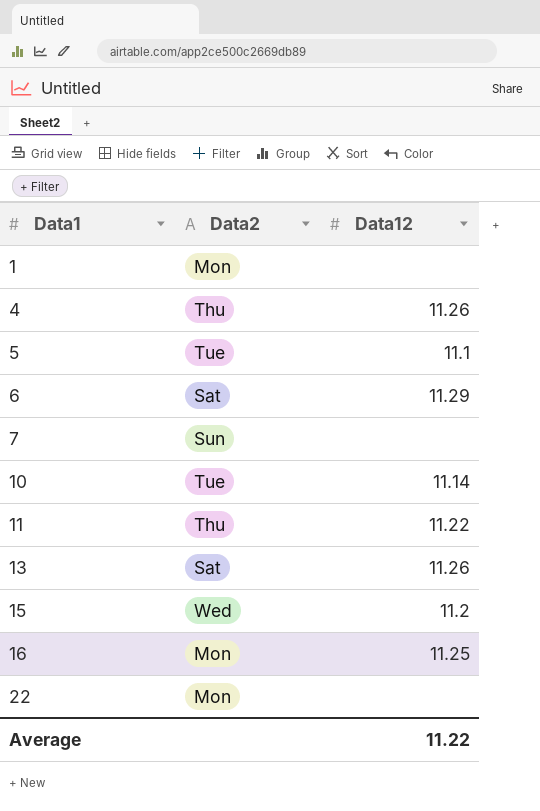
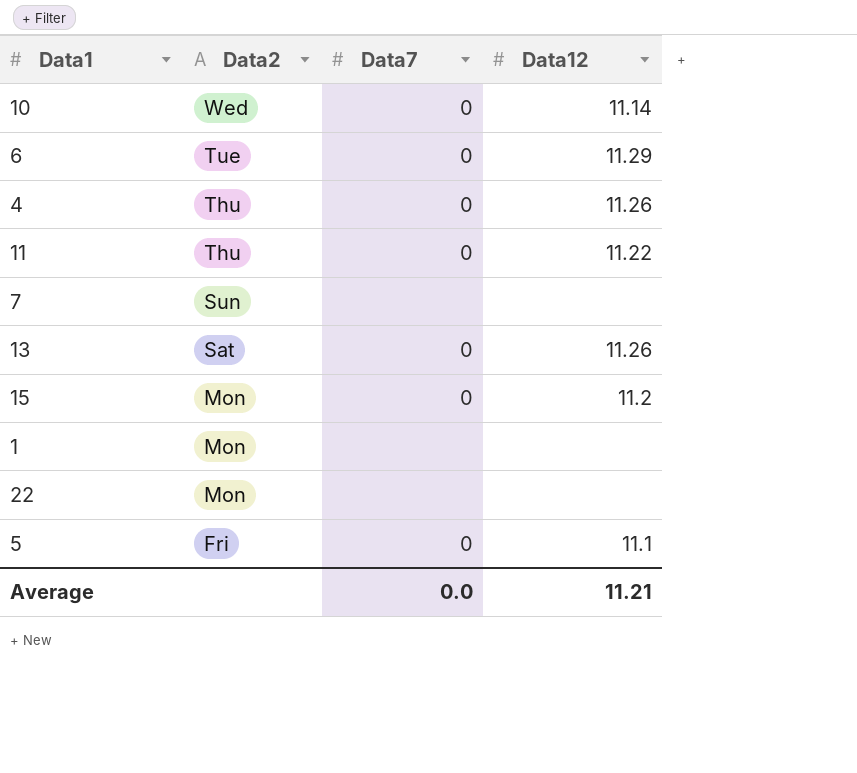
row order: Data1 ascending -> Data2 descending
column Data7 | position: none -> 3
row 16: Mon | 11.25 -> none
10 | Data2: Tue -> Wed
6 | Data2: Sat -> Tue
15 | Data2: Wed -> Mon
5 | Data2: Tue -> Fri
Average | Data12: 11.22 -> 11.21

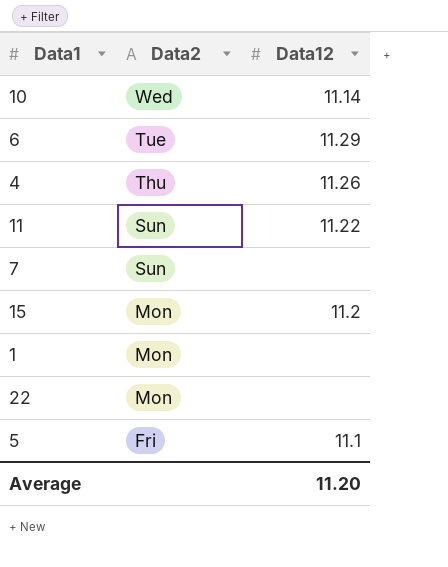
column Data7 | position: 3 -> none
row 13: Sat | 0 | 11.26 -> none
11 | Data2: Thu -> Sun
Average | Data12: 11.21 -> 11.20

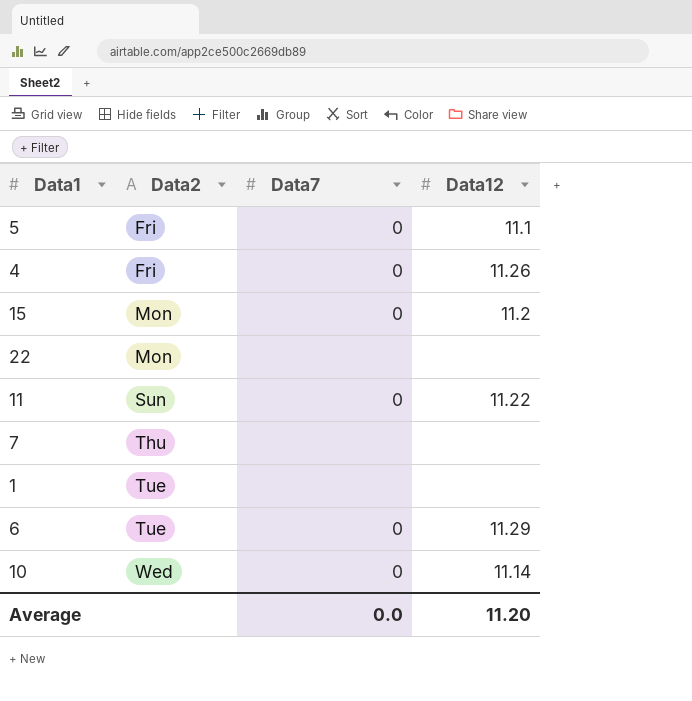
row order: Data2 descending -> Data2 ascending
column Data7 | position: none -> 3
4 | Data2: Thu -> Fri
7 | Data2: Sun -> Thu
1 | Data2: Mon -> Tue

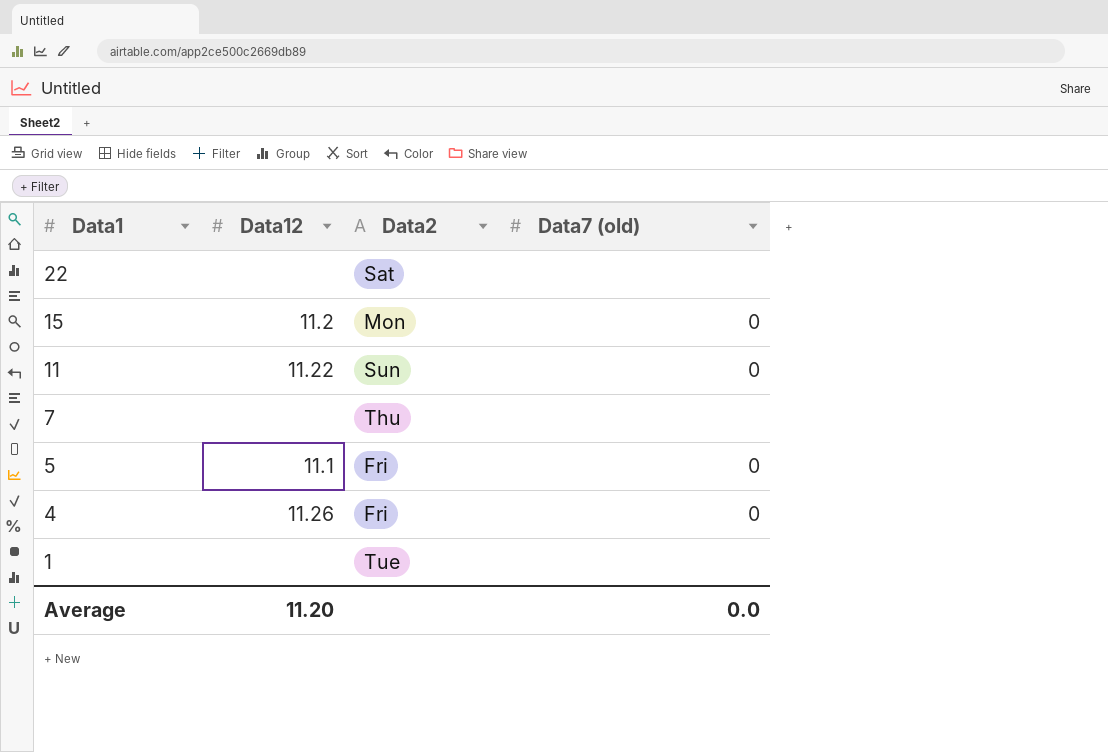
row order: Data2 ascending -> Data1 descending
column Data12 | position: 4 -> 2
column name: Data7 -> Data7 (old)
row 6: Tue | 0 | 11.29 -> none
row 10: Wed | 0 | 11.14 -> none
22 | Data2: Mon -> Sat

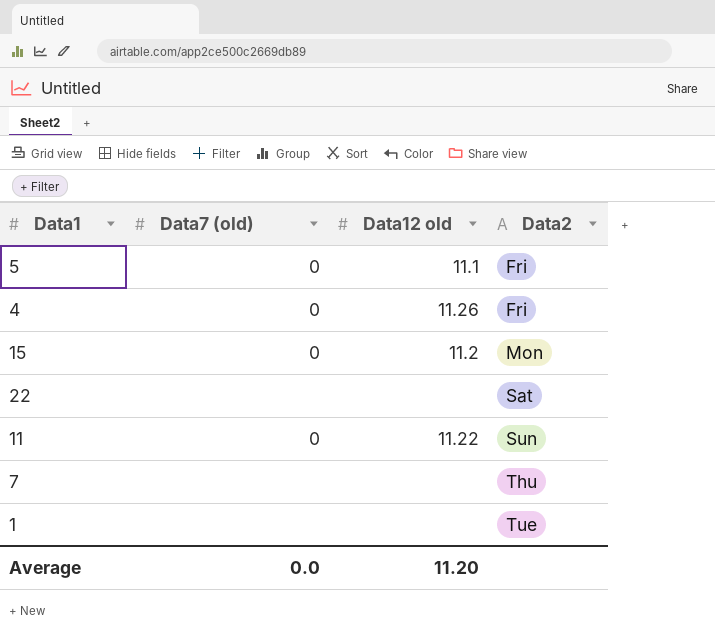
row order: Data1 descending -> Data2 ascending
column Data7 (old) | position: 4 -> 2
column name: Data12 -> Data12 old

